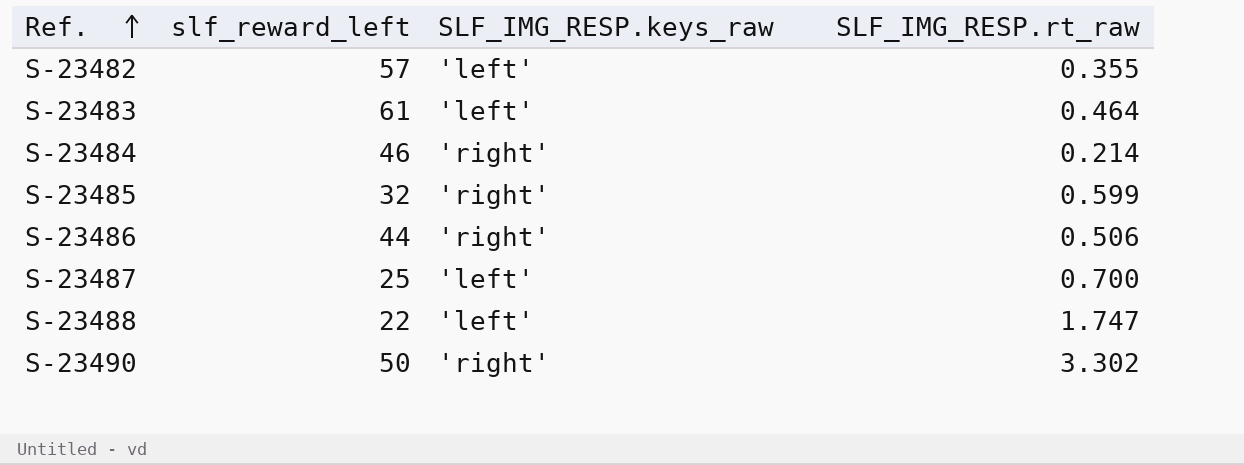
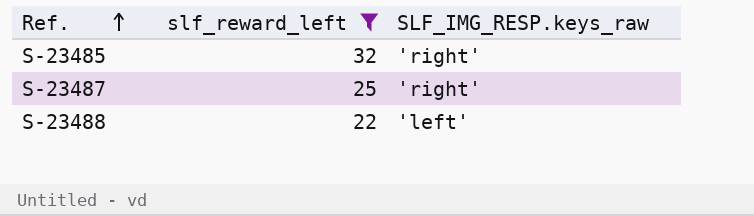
filter: none -> slf_reward_left <= 32
column SLF_IMG_RESP.rt_raw | position: 4 -> none
S-23487 | SLF_IMG_RESP.keys_raw: 'left' -> 'right'

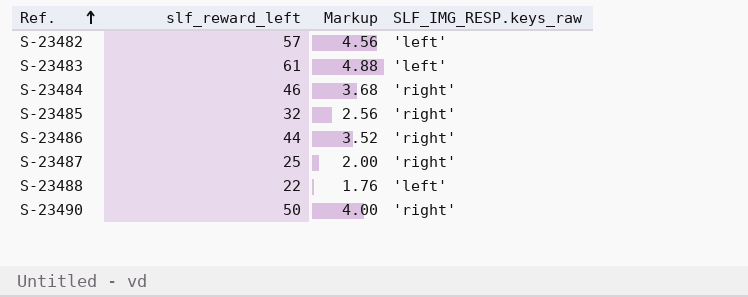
filter: slf_reward_left <= 32 -> none
column Markup | formula: none -> [slf_reward_left] * 0.08

